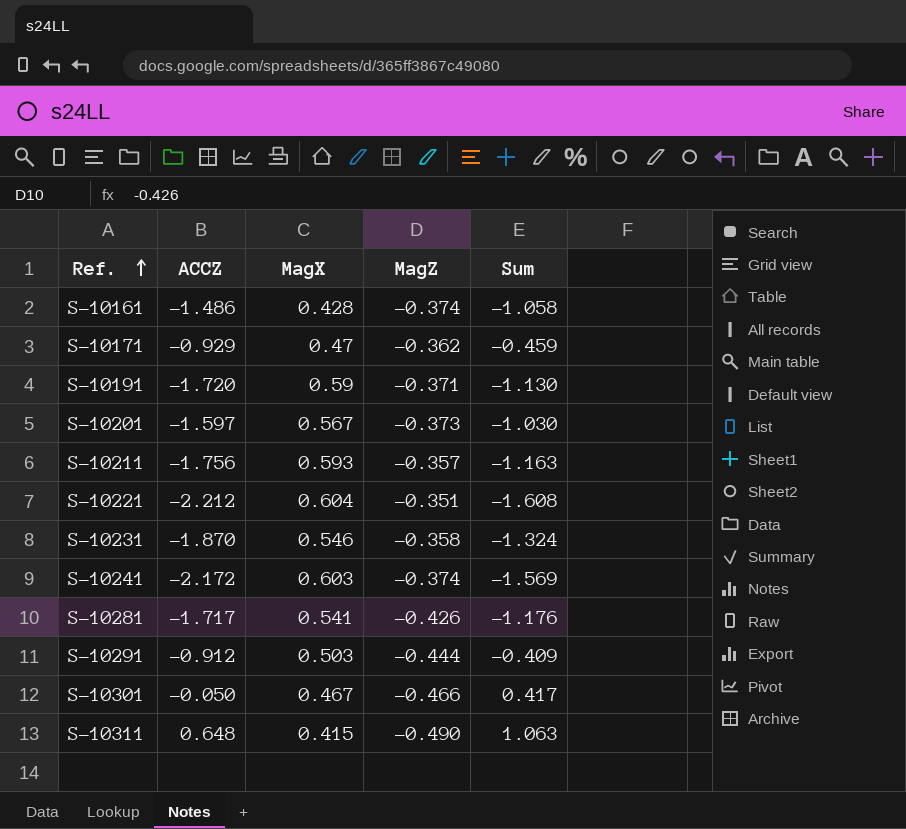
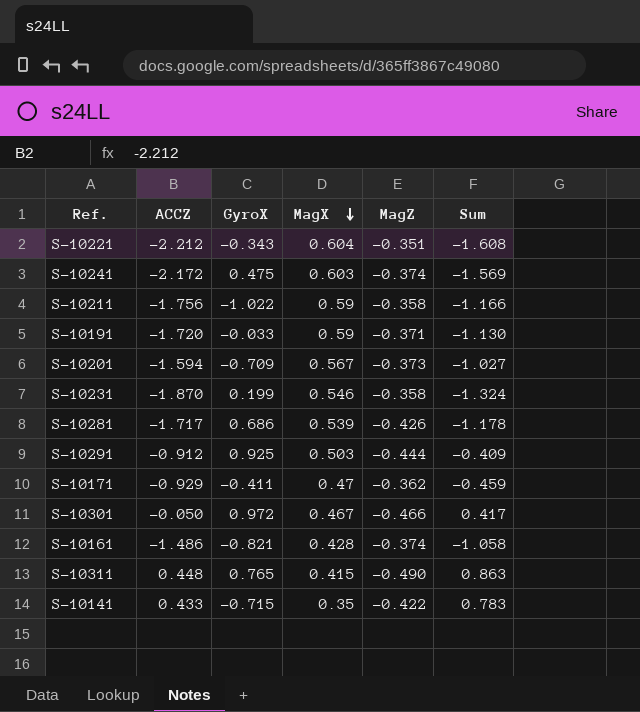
row order: Ref. ascending -> MagX descending
column GyroX | position: none -> 3
S-10211 | MagX: 0.593 -> 0.59
S-10211 | MagZ: -0.357 -> -0.358
S-10211 | Sum: -1.163 -> -1.166
S-10201 | ACCZ: -1.597 -> -1.594
S-10201 | Sum: -1.030 -> -1.027
S-10281 | MagX: 0.541 -> 0.539
S-10281 | Sum: -1.176 -> -1.178
S-10311 | ACCZ: 0.648 -> 0.448
S-10311 | Sum: 1.063 -> 0.863
row S-10141: none -> 0.433 | -0.715 | 0.35 | -0.422 | 0.783

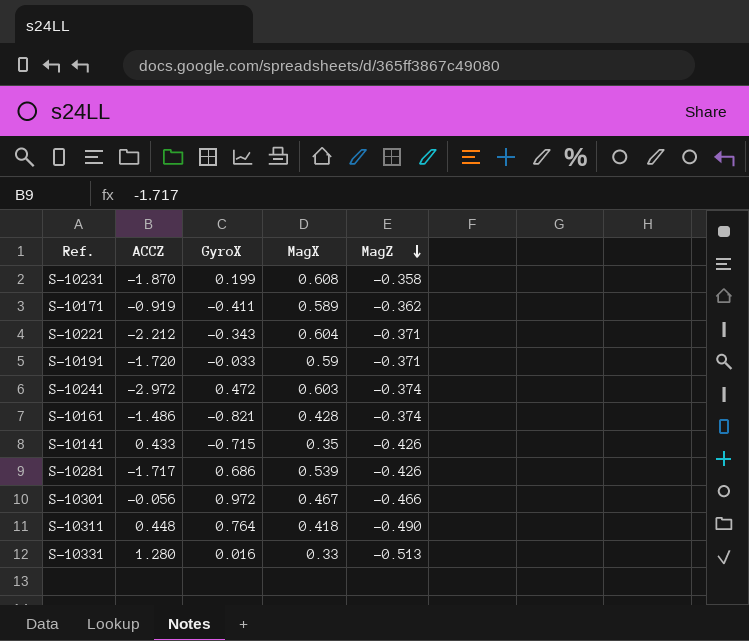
row order: MagX descending -> MagZ descending
column Sum | formula: [ACCZ] + [MagX] -> none
row S-10211: -1.756 | -1.022 | 0.59 | -0.358 | -1.166 -> none
row S-10201: -1.594 | -0.709 | 0.567 | -0.373 | -1.027 -> none
row S-10291: -0.912 | 0.925 | 0.503 | -0.444 | -0.409 -> none
S-10231 | MagX: 0.546 -> 0.608
S-10171 | ACCZ: -0.929 -> -0.919
S-10171 | MagX: 0.47 -> 0.589
S-10221 | MagZ: -0.351 -> -0.371
S-10241 | ACCZ: -2.172 -> -2.972
S-10241 | GyroX: 0.475 -> 0.472
S-10141 | MagZ: -0.422 -> -0.426
S-10301 | ACCZ: -0.050 -> -0.056
S-10311 | GyroX: 0.765 -> 0.764
S-10311 | MagX: 0.415 -> 0.418
row S-10331: none -> 1.280 | 0.016 | 0.33 | -0.513

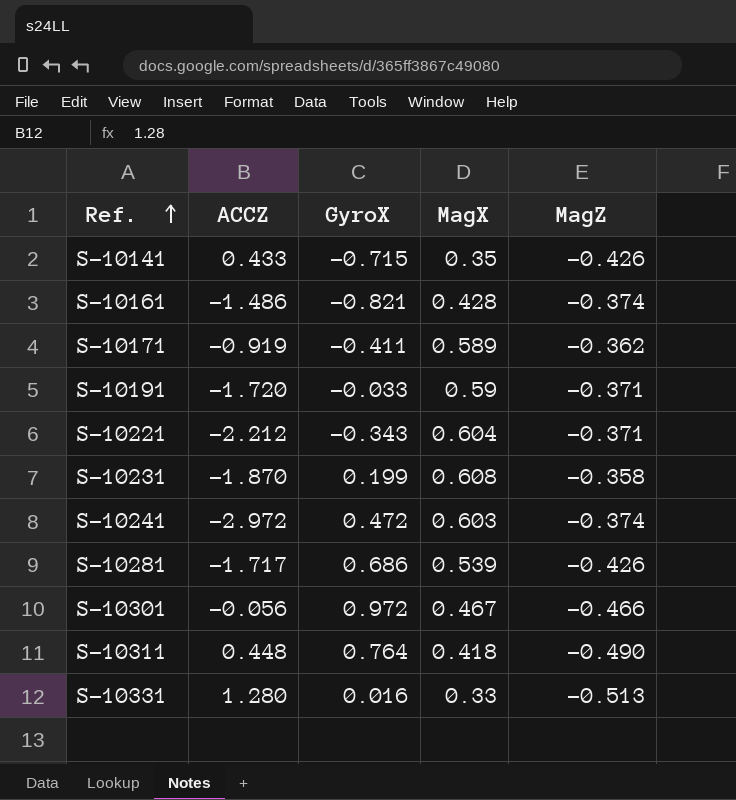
row order: MagZ descending -> Ref. ascending

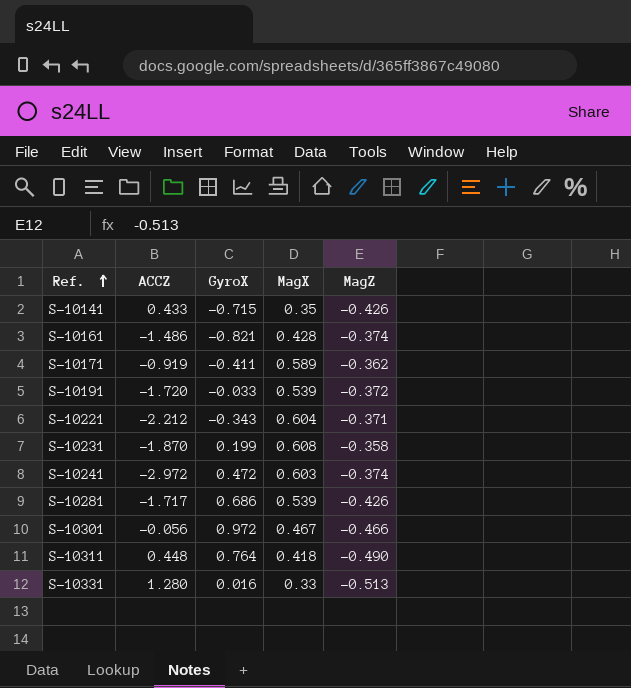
S-10191 | MagX: 0.59 -> 0.539
S-10191 | MagZ: -0.371 -> -0.372

